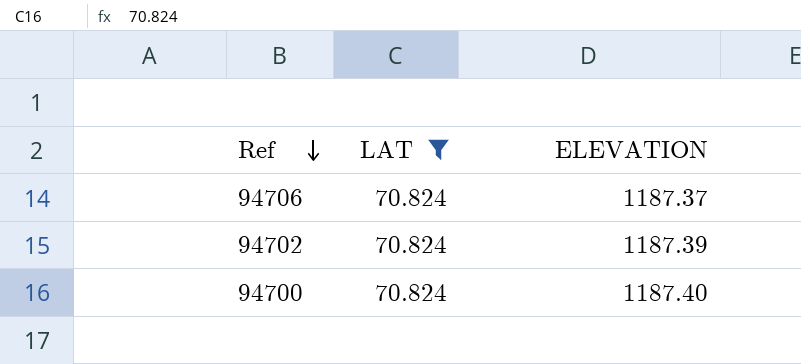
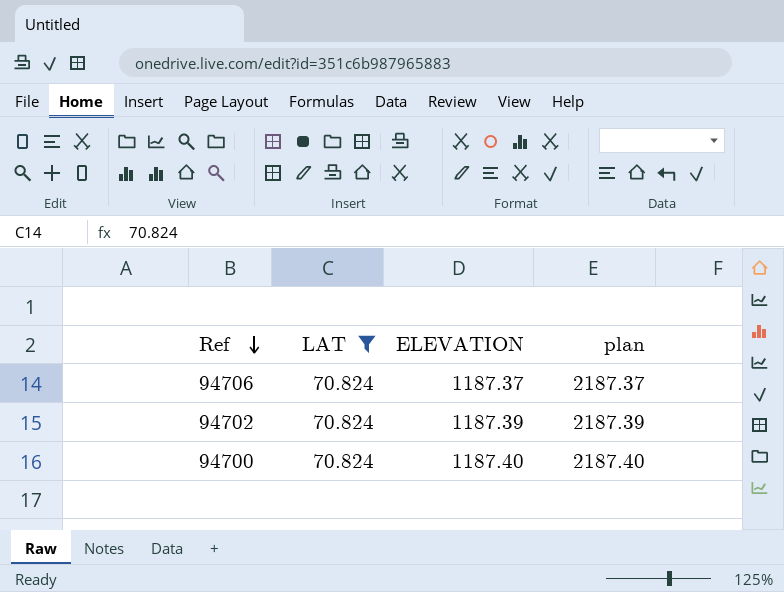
column plan | formula: none -> [ELEVATION] + 1000

